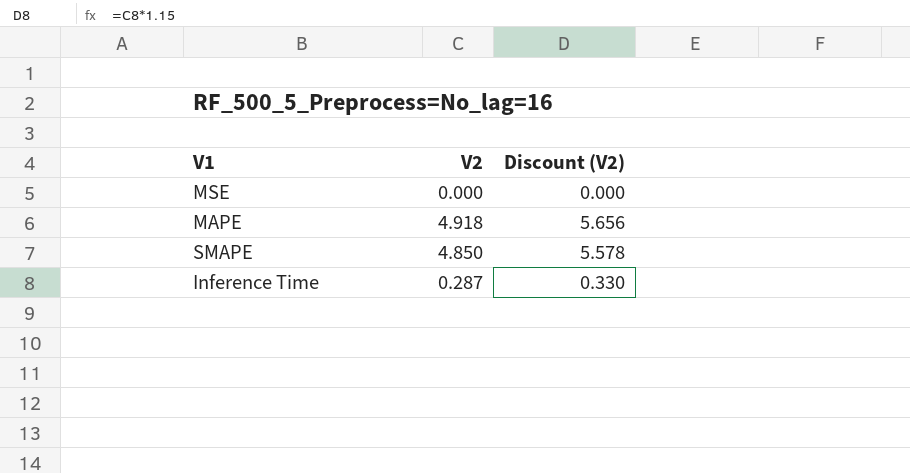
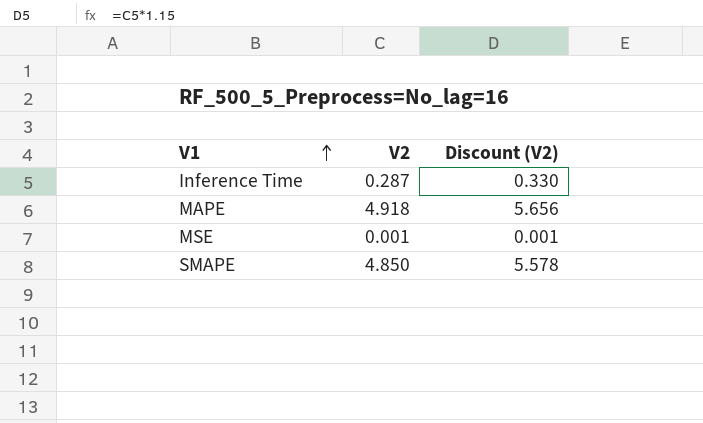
row order: none -> V1 ascending
MSE | V2: 0.000 -> 0.001
MSE | Discount (V2): 0.000 -> 0.001

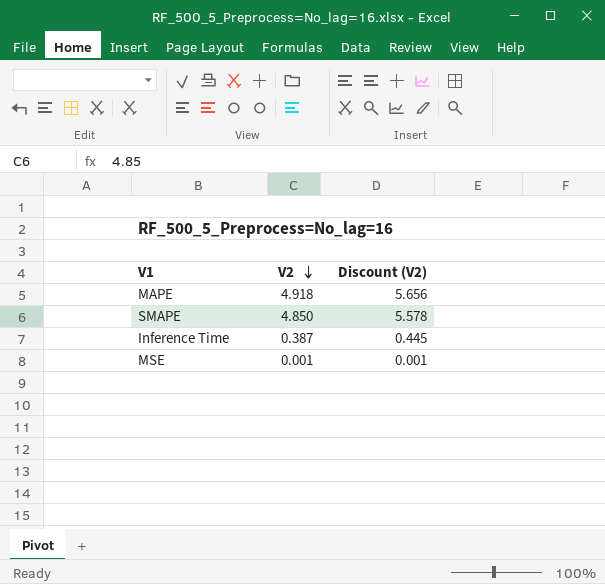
row order: V1 ascending -> V2 descending
Inference Time | V2: 0.287 -> 0.387
Inference Time | Discount (V2): 0.330 -> 0.445

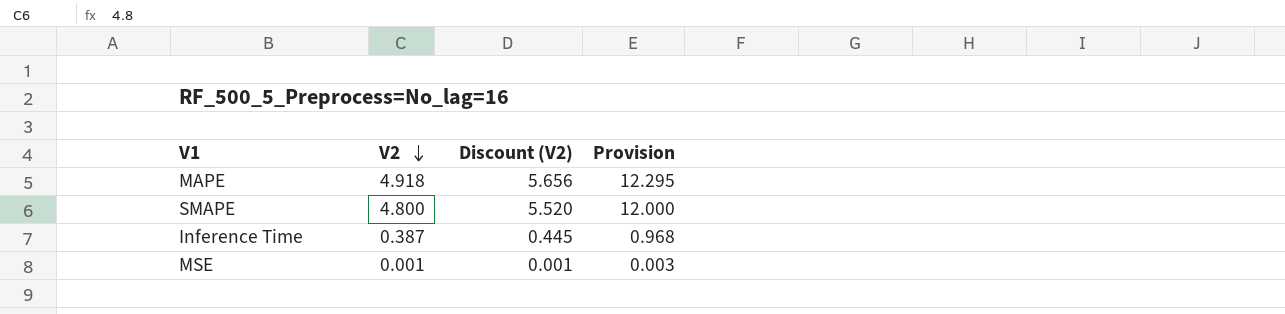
column Provision | formula: none -> [V2] * 2.5
SMAPE | V2: 4.850 -> 4.800
SMAPE | Discount (V2): 5.578 -> 5.520

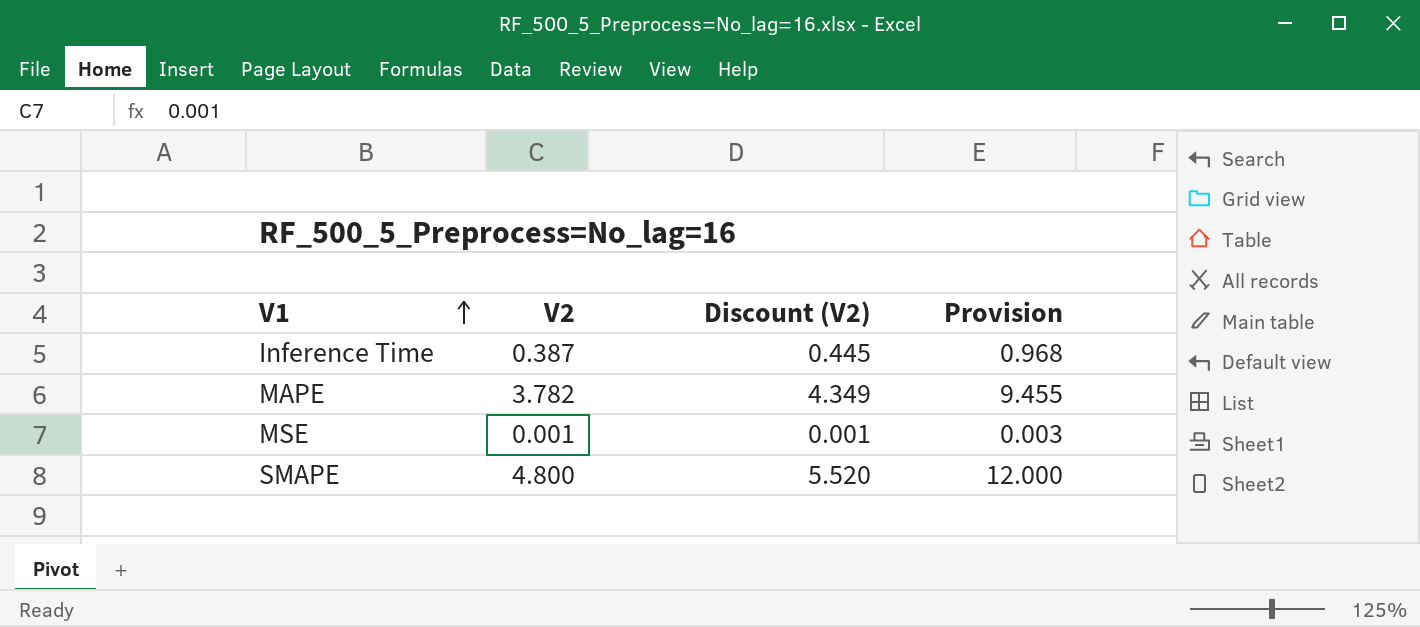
row order: V2 descending -> V1 ascending
MAPE | V2: 4.918 -> 3.782
MAPE | Discount (V2): 5.656 -> 4.349
MAPE | Provision: 12.295 -> 9.455

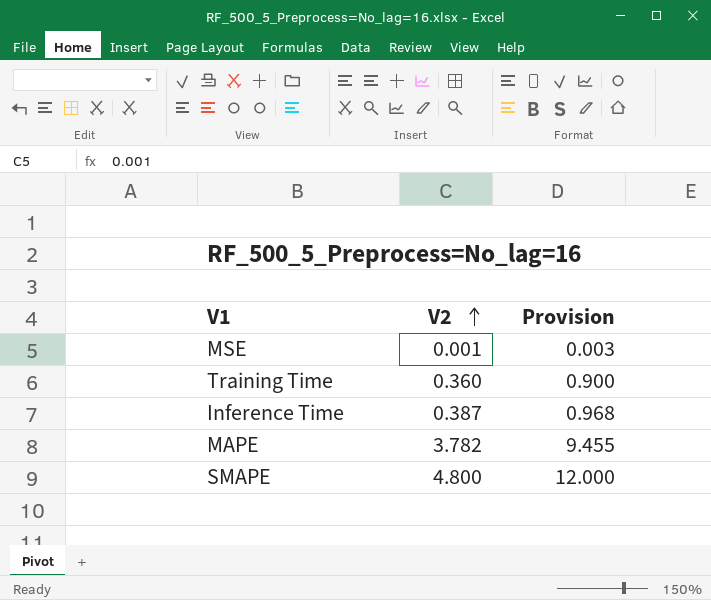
row order: V1 ascending -> V2 ascending
column Discount (V2) | formula: [V2] * 1.15 -> none
row Training Time: none -> 0.360 | 0.900

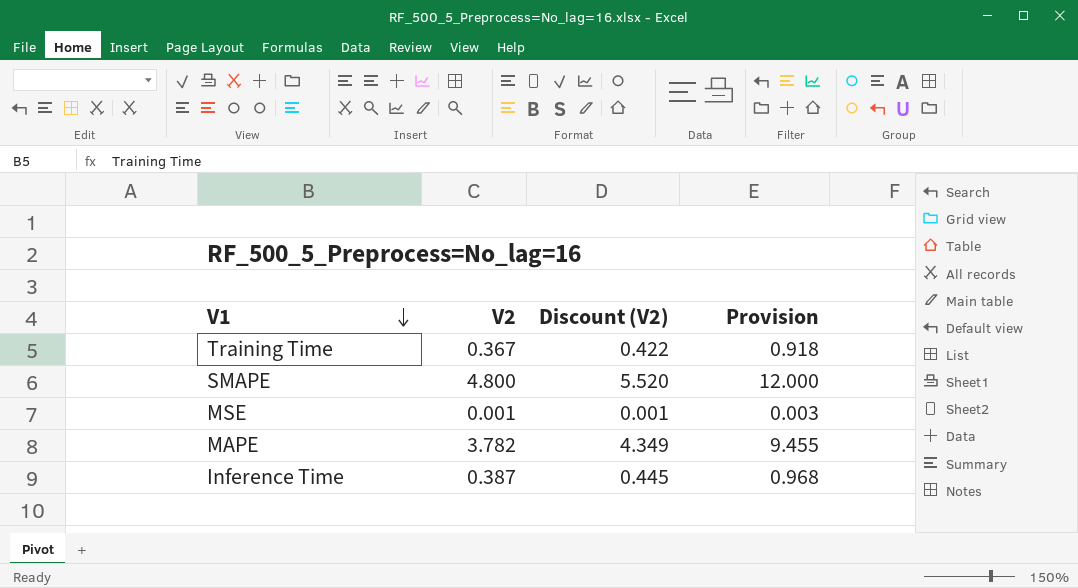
row order: V2 ascending -> V1 descending
column Discount (V2) | formula: none -> [V2] * 1.15
Training Time | V2: 0.360 -> 0.367
Training Time | Provision: 0.900 -> 0.918

